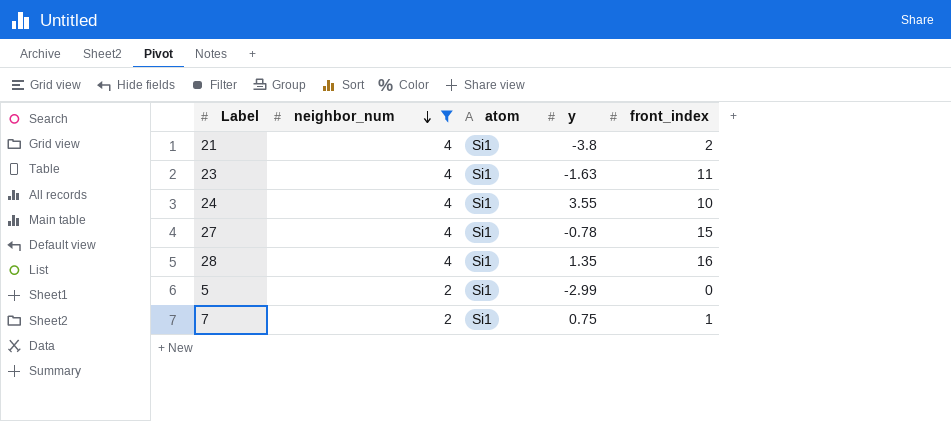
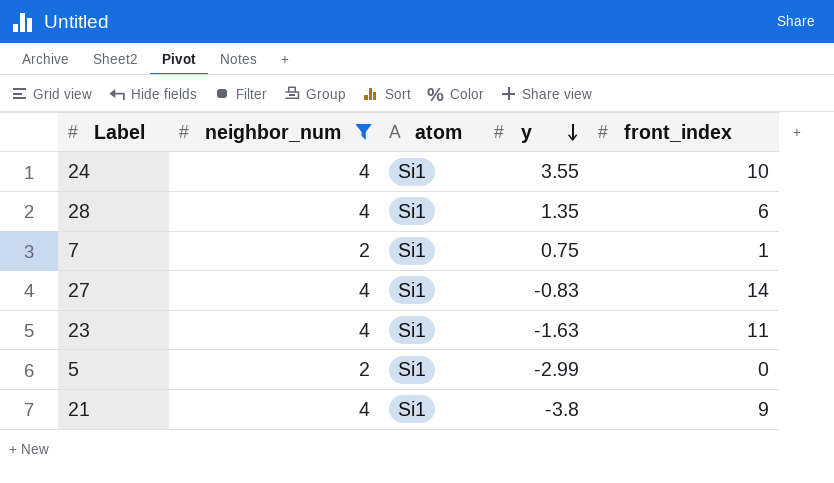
row order: neighbor_num descending -> y descending
28 | front_index: 16 -> 6
27 | y: -0.78 -> -0.83
27 | front_index: 15 -> 14
21 | front_index: 2 -> 9

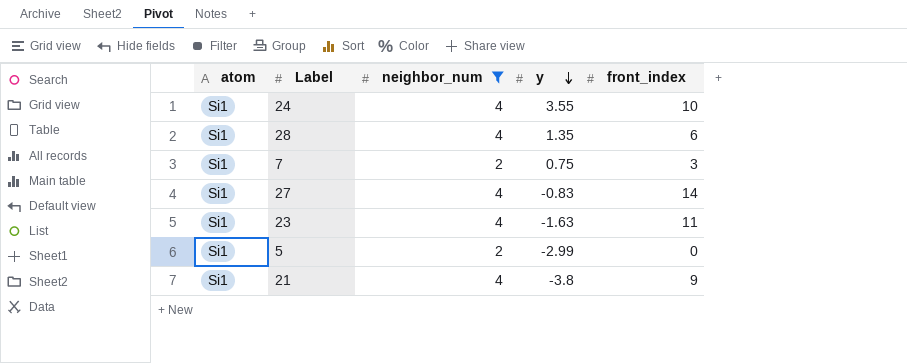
column atom | position: 3 -> 1
7 | front_index: 1 -> 3

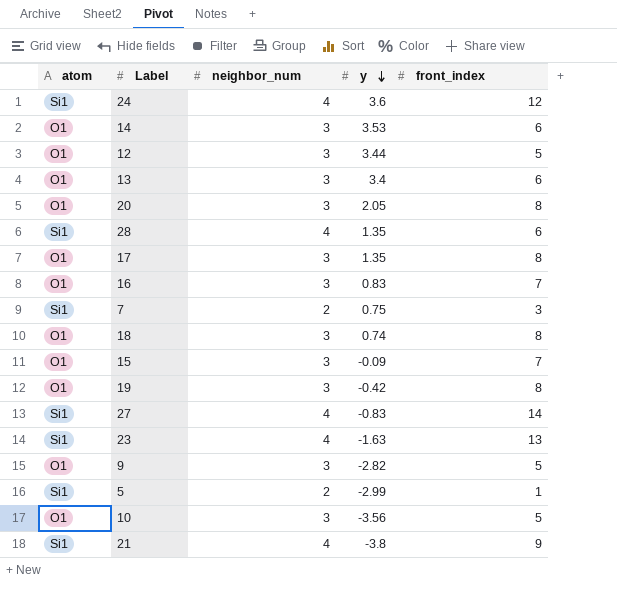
filter: neighbor_num != 3 -> none
24 | y: 3.55 -> 3.6
24 | front_index: 10 -> 12
23 | front_index: 11 -> 13
5 | front_index: 0 -> 1

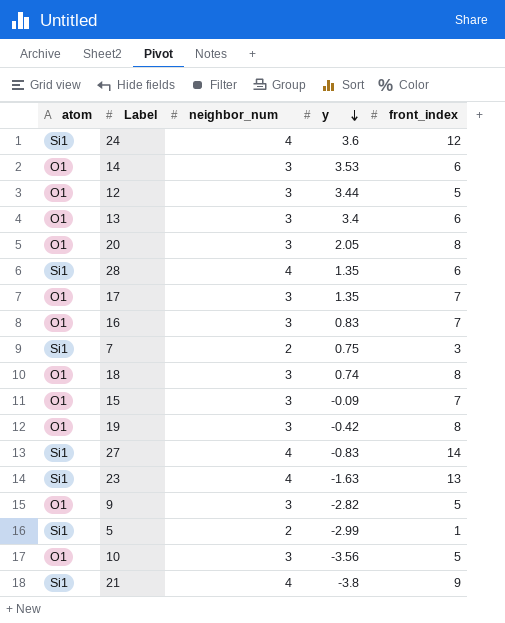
17 | front_index: 8 -> 7

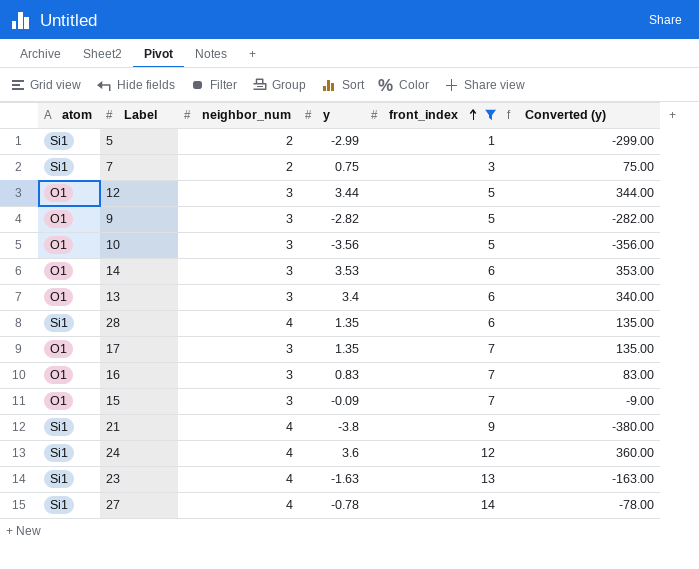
filter: none -> front_index != 8
row order: y descending -> front_index ascending
column Converted (y) | formula: none -> [y] * 100
27 | y: -0.83 -> -0.78

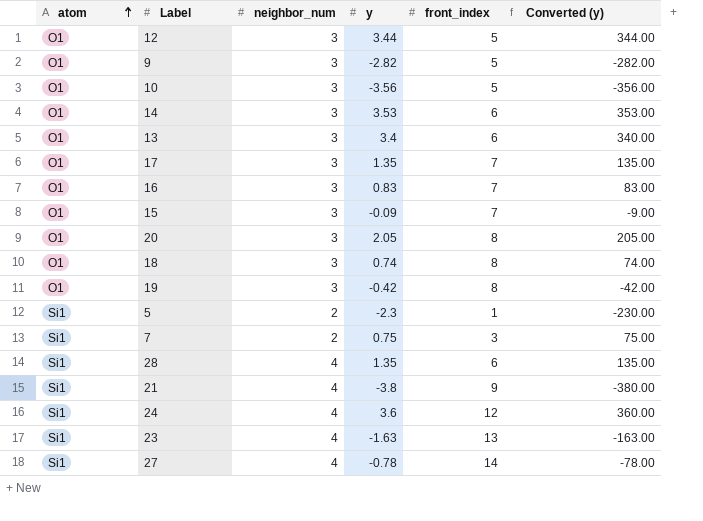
filter: front_index != 8 -> none
row order: front_index ascending -> atom ascending
5 | y: -2.99 -> -2.3
5 | Converted (y): -299.00 -> -230.00

